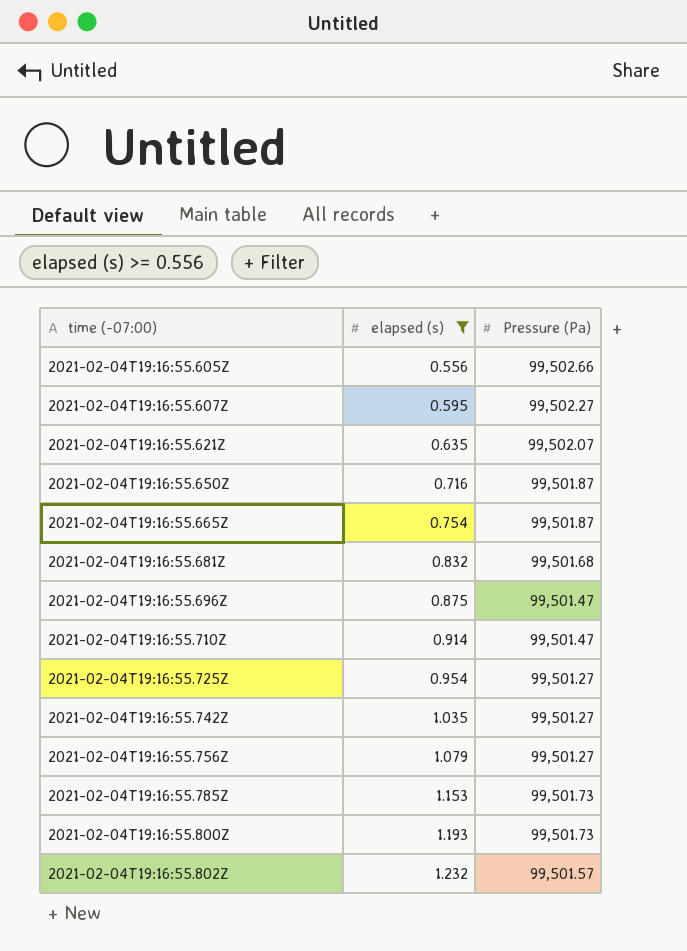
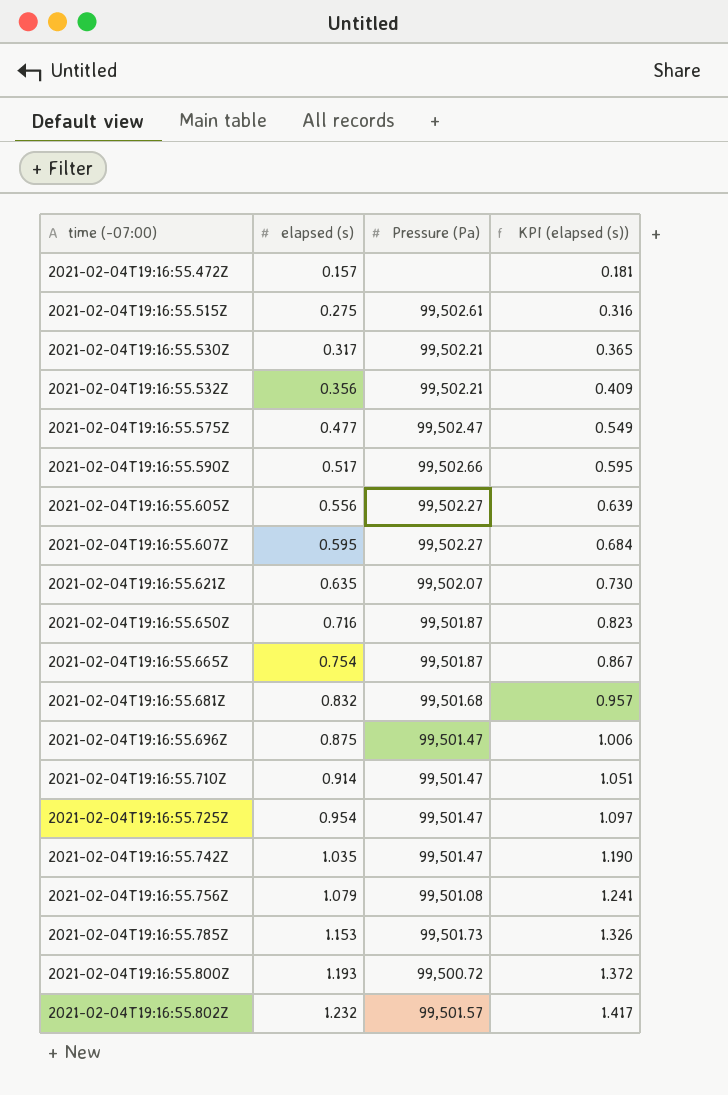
filter: elapsed (s) >= 0.556 -> none
column KPI (elapsed (s)) | formula: none -> [elapsed (s)] * 1.15
2021-02-04T19:16:55.605Z | Pressure (Pa): 99,502.66 -> 99,502.27
2021-02-04T19:16:55.725Z | Pressure (Pa): 99,501.27 -> 99,501.47
2021-02-04T19:16:55.742Z | Pressure (Pa): 99,501.27 -> 99,501.47
2021-02-04T19:16:55.756Z | Pressure (Pa): 99,501.27 -> 99,501.08
2021-02-04T19:16:55.800Z | Pressure (Pa): 99,501.73 -> 99,500.72

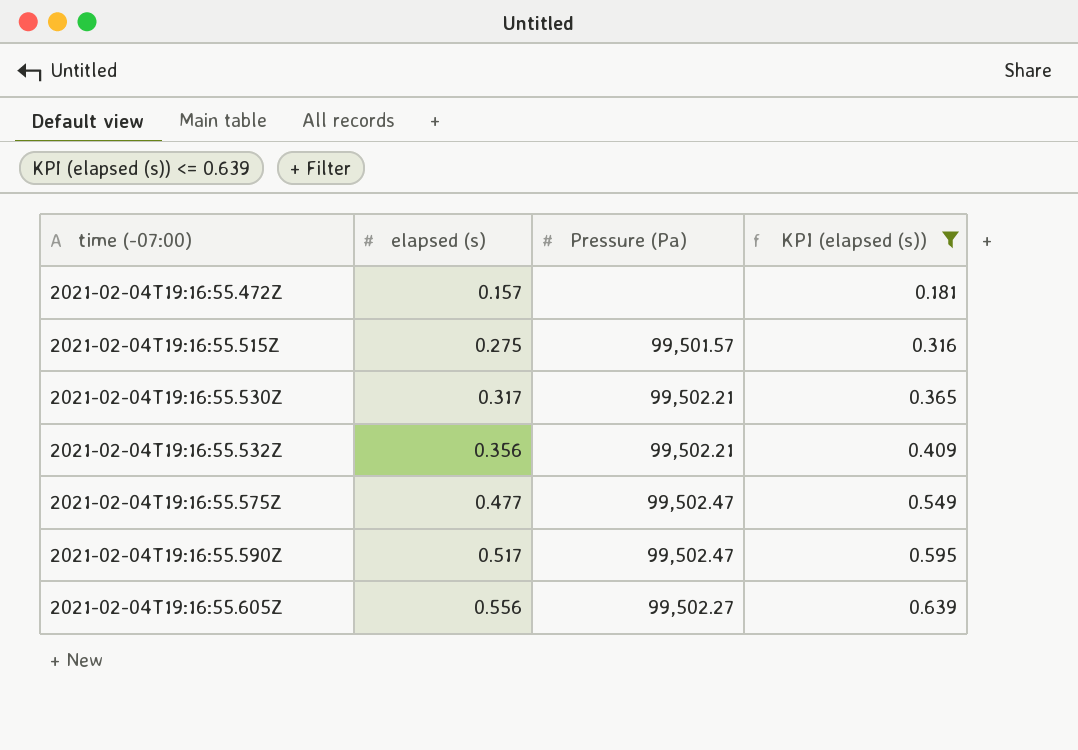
filter: none -> KPI (elapsed (s)) <= 0.639
2021-02-04T19:16:55.515Z | Pressure (Pa): 99,502.61 -> 99,501.57
2021-02-04T19:16:55.590Z | Pressure (Pa): 99,502.66 -> 99,502.47

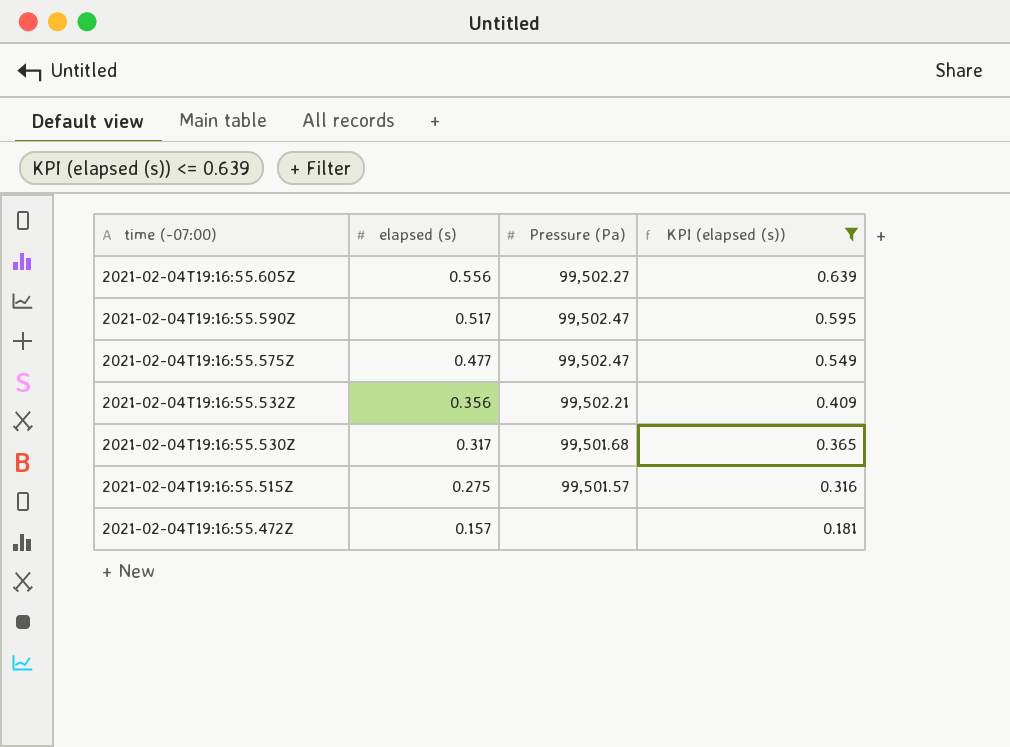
row order: time (-07:00) ascending -> time (-07:00) descending
2021-02-04T19:16:55.530Z | Pressure (Pa): 99,502.21 -> 99,501.68

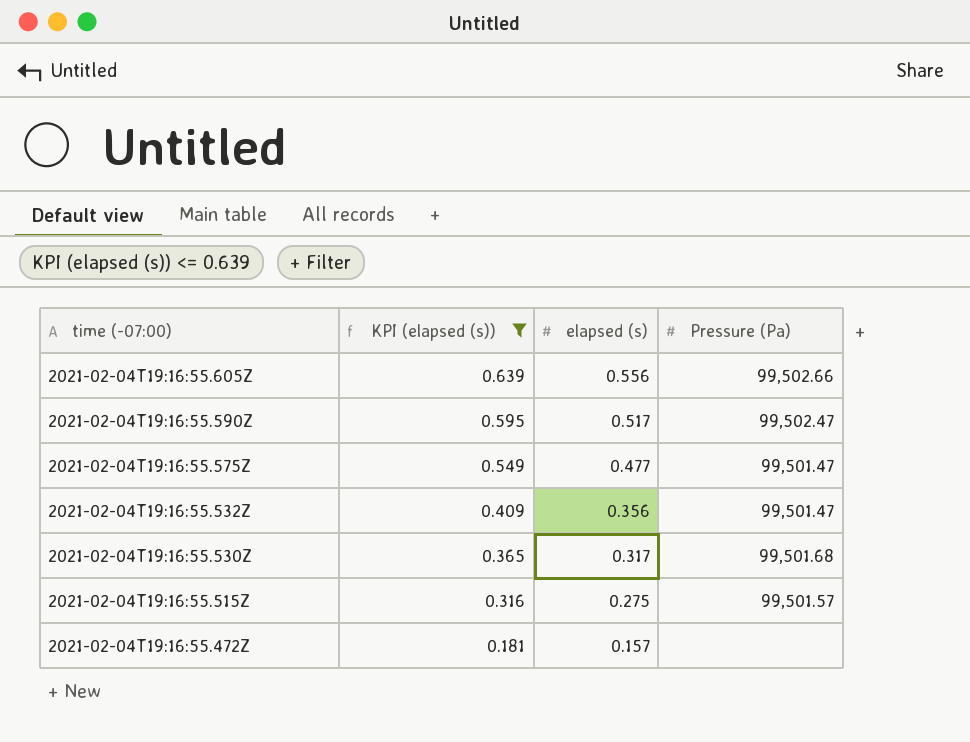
column KPI (elapsed (s)) | position: 4 -> 2
2021-02-04T19:16:55.605Z | Pressure (Pa): 99,502.27 -> 99,502.66
2021-02-04T19:16:55.575Z | Pressure (Pa): 99,502.47 -> 99,501.47
2021-02-04T19:16:55.532Z | Pressure (Pa): 99,502.21 -> 99,501.47

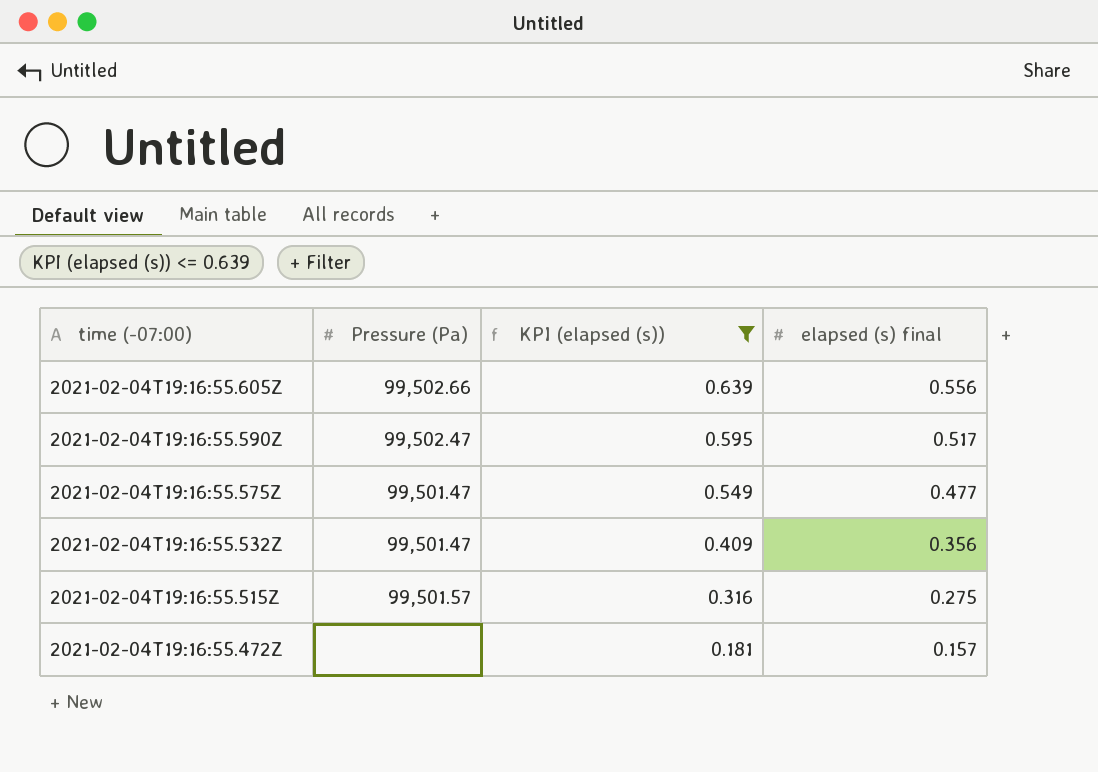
column Pressure (Pa) | position: 4 -> 2
column name: elapsed (s) -> elapsed (s) final
row 2021-02-04T19:16:55.530Z: 0.365 | 0.317 | 99,501.68 -> none

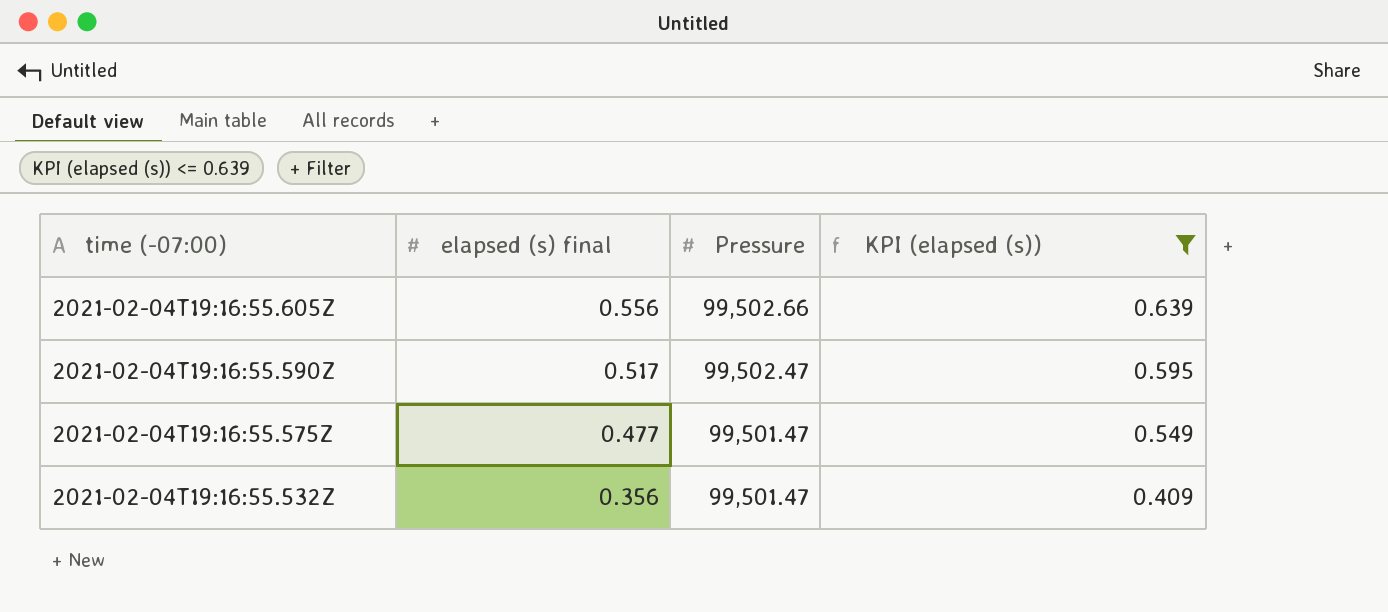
column elapsed (s) final | position: 4 -> 2
column name: Pressure (Pa) -> Pressure
row 2021-02-04T19:16:55.515Z: 99,501.57 | 0.316 | 0.275 -> none
row 2021-02-04T19:16:55.472Z: none | 0.181 | 0.157 -> none

